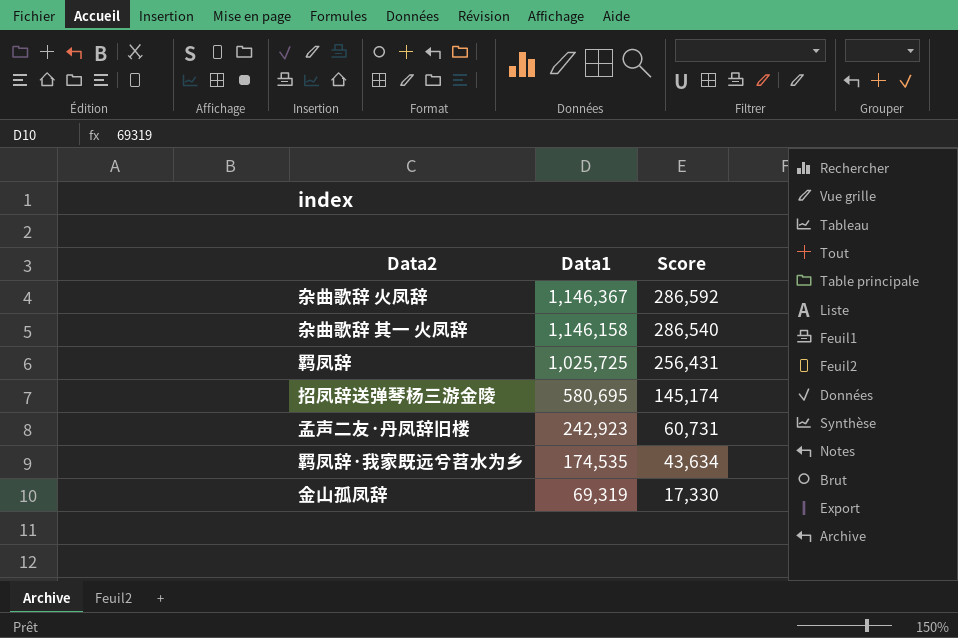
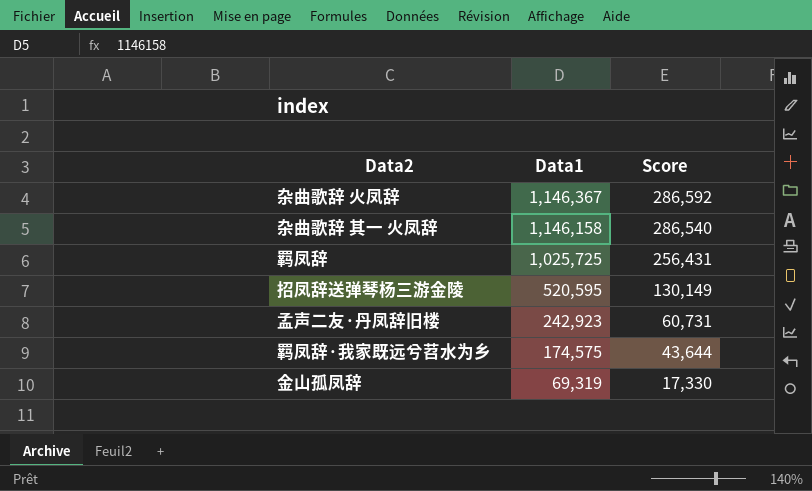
招凤辞送弹琴杨三游金陵 | Data1: 580,695 -> 520,595
招凤辞送弹琴杨三游金陵 | Score: 145,174 -> 130,149
羁凤辞·我家既远兮苕水为乡 | Data1: 174,535 -> 174,575
羁凤辞·我家既远兮苕水为乡 | Score: 43,634 -> 43,644

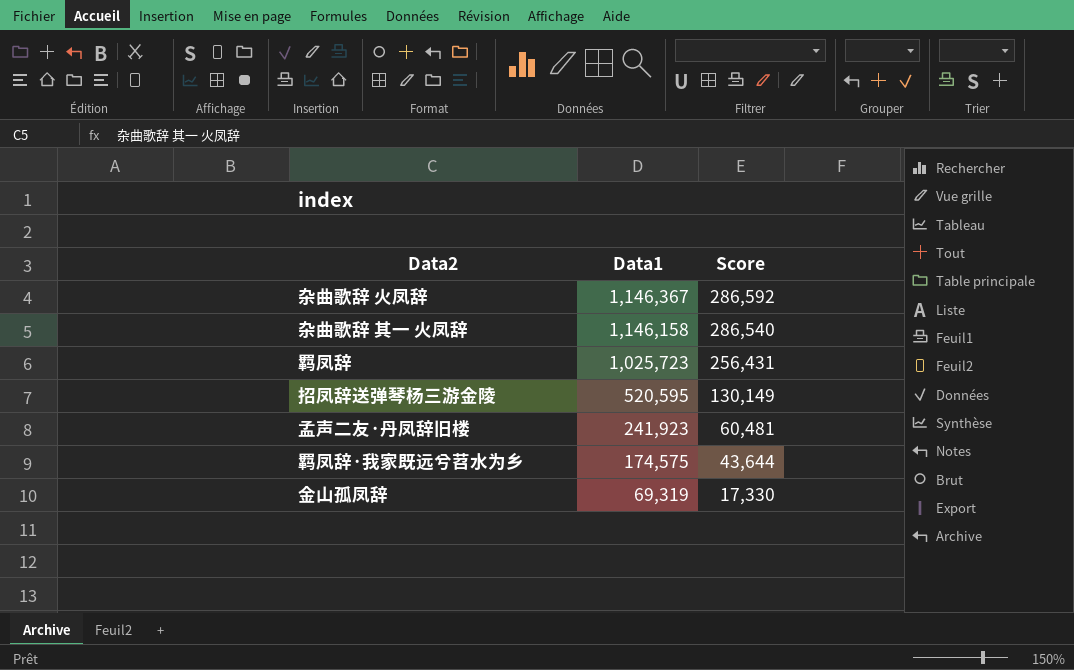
羁凤辞 | Data1: 1,025,725 -> 1,025,723
孟声二友·丹凤辞旧楼 | Data1: 242,923 -> 241,923
孟声二友·丹凤辞旧楼 | Score: 60,731 -> 60,481

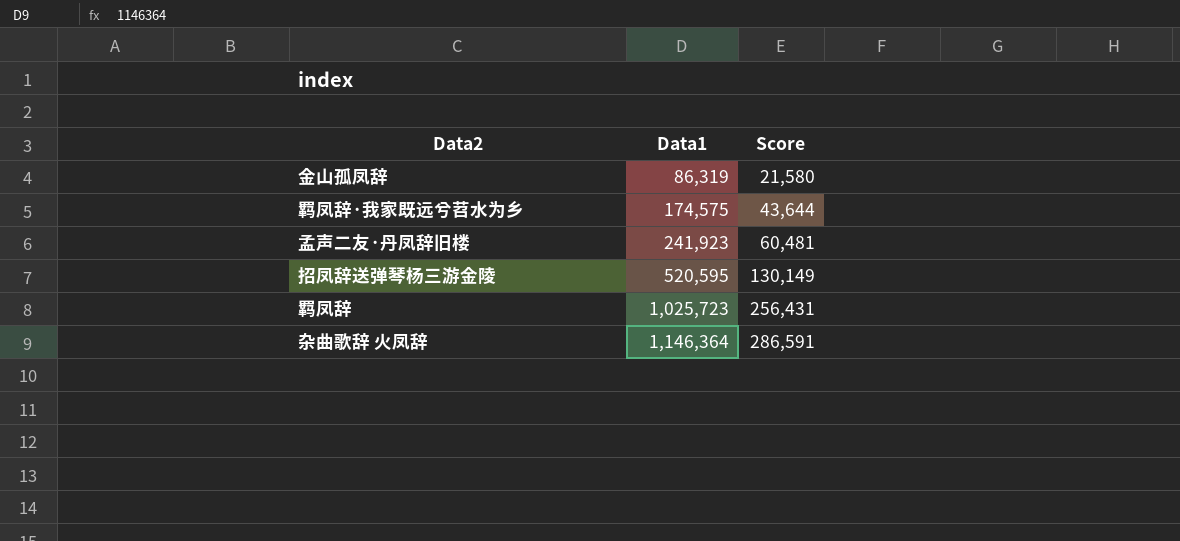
row order: Data1 descending -> Data1 ascending
row 杂曲歌辞 其一 火凤辞: 1,146,158 | 286,540 -> none
金山孤凤辞 | Data1: 69,319 -> 86,319
金山孤凤辞 | Score: 17,330 -> 21,580
杂曲歌辞 火凤辞 | Data1: 1,146,367 -> 1,146,364
杂曲歌辞 火凤辞 | Score: 286,592 -> 286,591

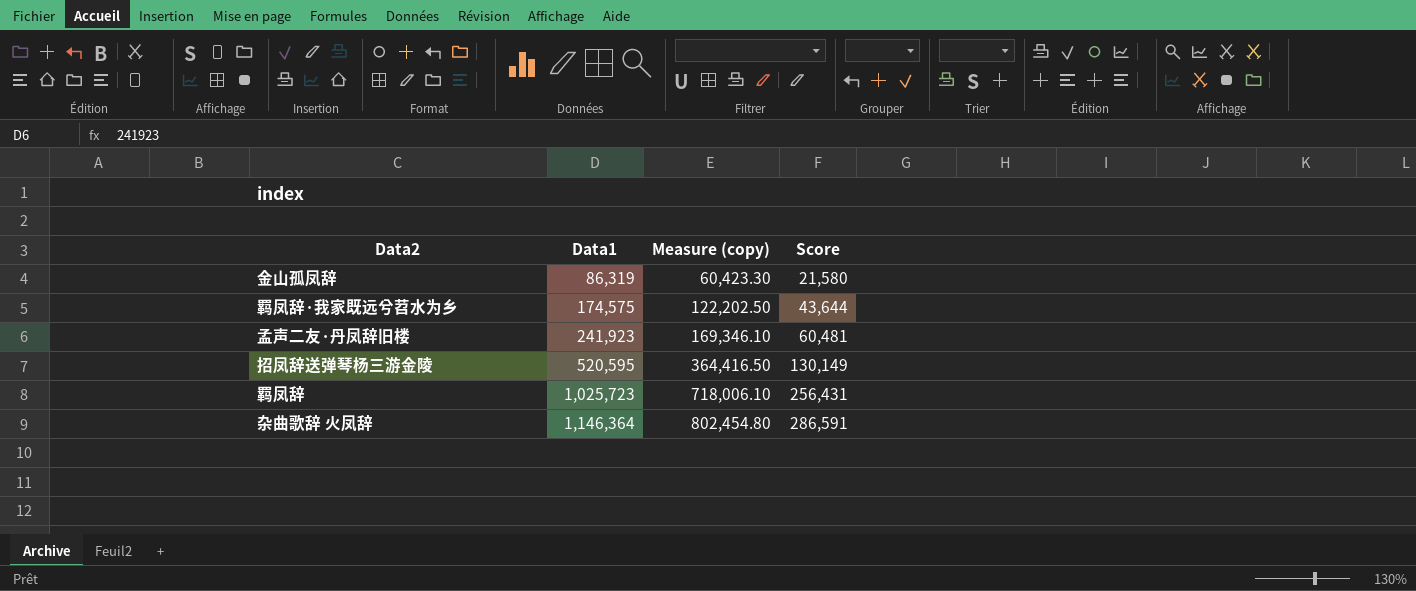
column Measure (copy) | formula: none -> [Data1] * 0.7

